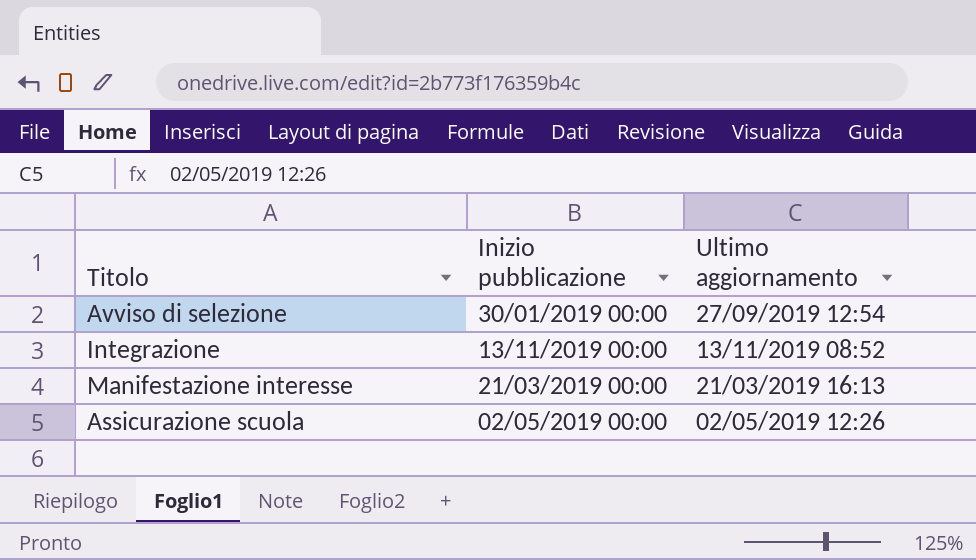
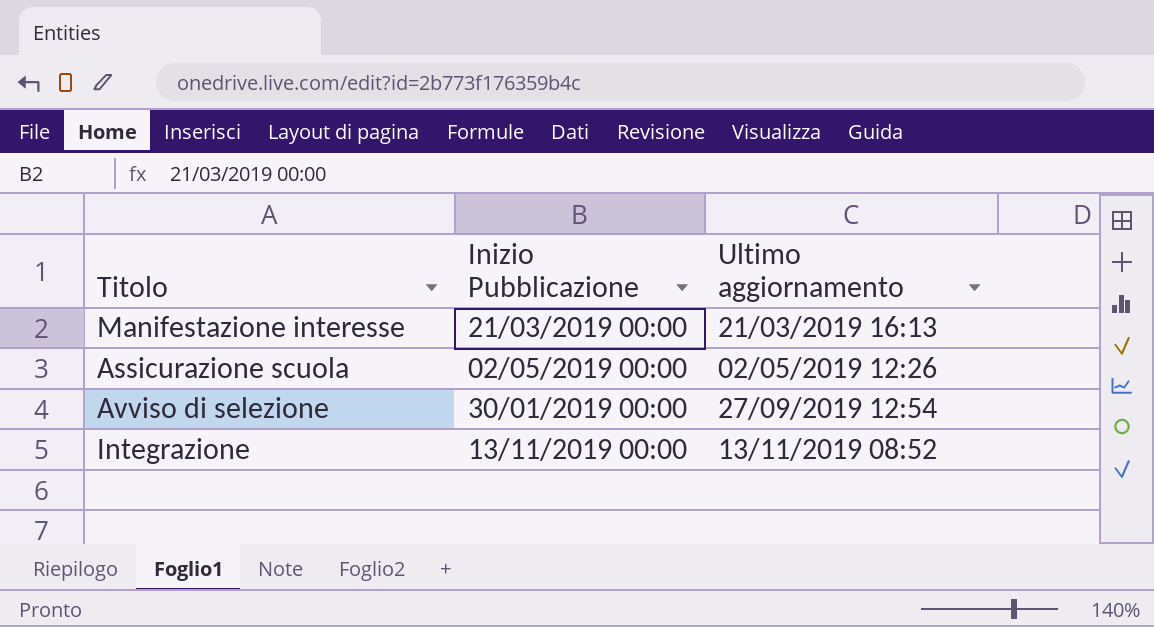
row order: none -> Ultimo aggiornamento ascending
column name: Inizio pubblicazione -> Inizio Pubblicazione

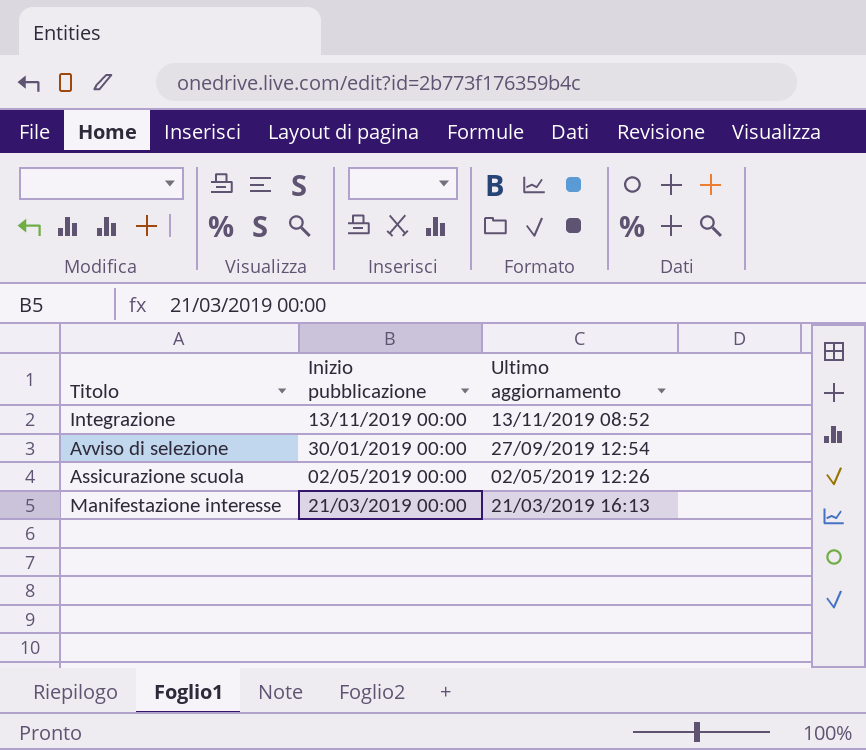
row order: Ultimo aggiornamento ascending -> Ultimo aggiornamento descending
column name: Inizio Pubblicazione -> Inizio pubblicazione

